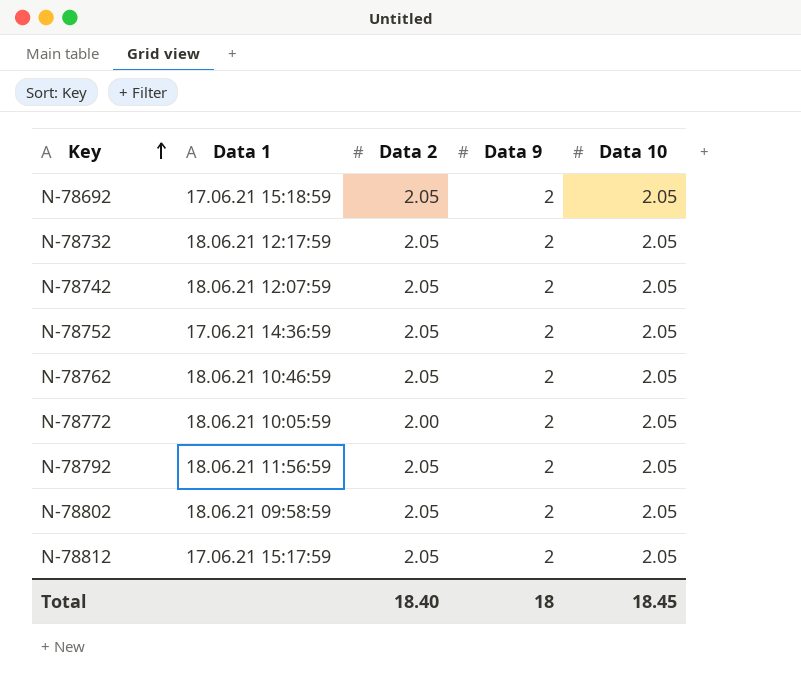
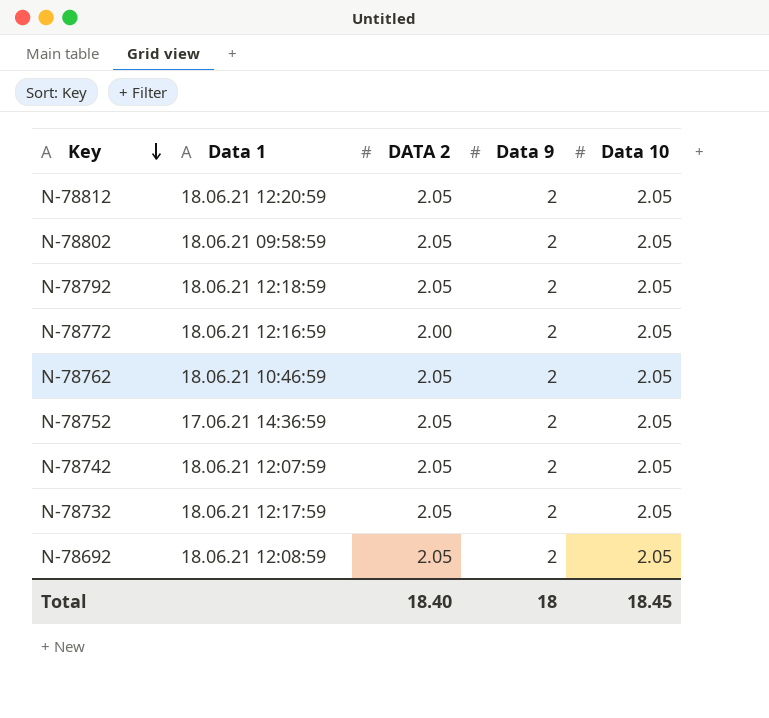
row order: Key ascending -> Key descending
column name: Data 2 -> DATA 2
N-78812 | Data 1: 17.06.21 15:17:59 -> 18.06.21 12:20:59
N-78792 | Data 1: 18.06.21 11:56:59 -> 18.06.21 12:18:59
N-78772 | Data 1: 18.06.21 10:05:59 -> 18.06.21 12:16:59
N-78692 | Data 1: 17.06.21 15:18:59 -> 18.06.21 12:08:59

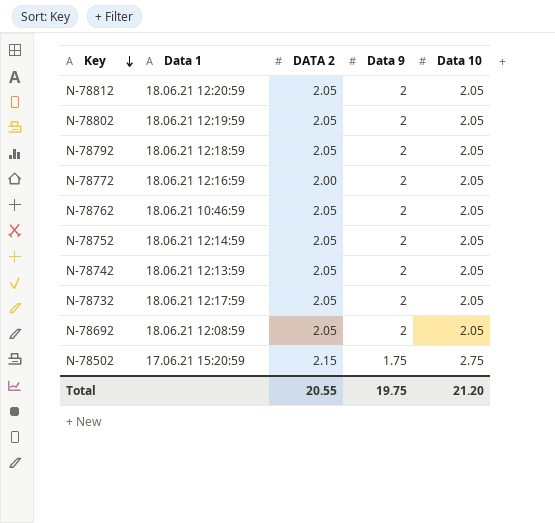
N-78802 | Data 1: 18.06.21 09:58:59 -> 18.06.21 12:19:59
N-78752 | Data 1: 17.06.21 14:36:59 -> 18.06.21 12:14:59
N-78742 | Data 1: 18.06.21 12:07:59 -> 18.06.21 12:13:59
row N-78502: none -> 17.06.21 15:20:59 | 2.15 | 1.75 | 2.75
Total | DATA 2: 18.40 -> 20.55
Total | Data 9: 18 -> 19.75
Total | Data 10: 18.45 -> 21.20

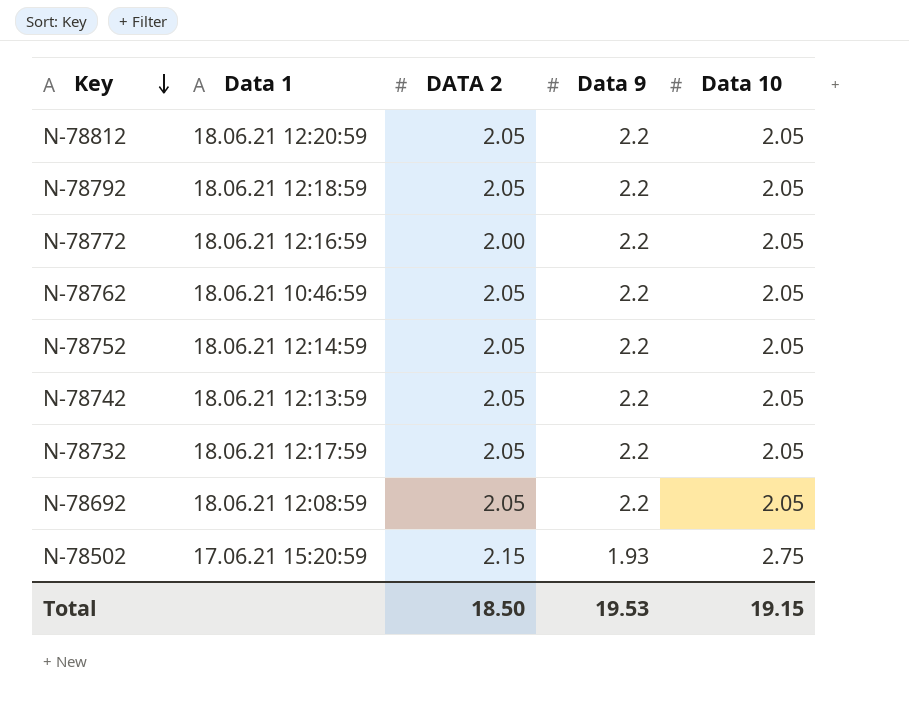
row N-78802: 18.06.21 12:19:59 | 2.05 | 2 | 2.05 -> none
N-78812 | Data 9: 2 -> 2.2
N-78792 | Data 9: 2 -> 2.2
N-78772 | Data 9: 2 -> 2.2
N-78762 | Data 9: 2 -> 2.2
N-78752 | Data 9: 2 -> 2.2
N-78742 | Data 9: 2 -> 2.2
N-78732 | Data 9: 2 -> 2.2
N-78692 | Data 9: 2 -> 2.2
N-78502 | Data 9: 1.75 -> 1.93
Total | DATA 2: 20.55 -> 18.50
Total | Data 9: 19.75 -> 19.53
Total | Data 10: 21.20 -> 19.15

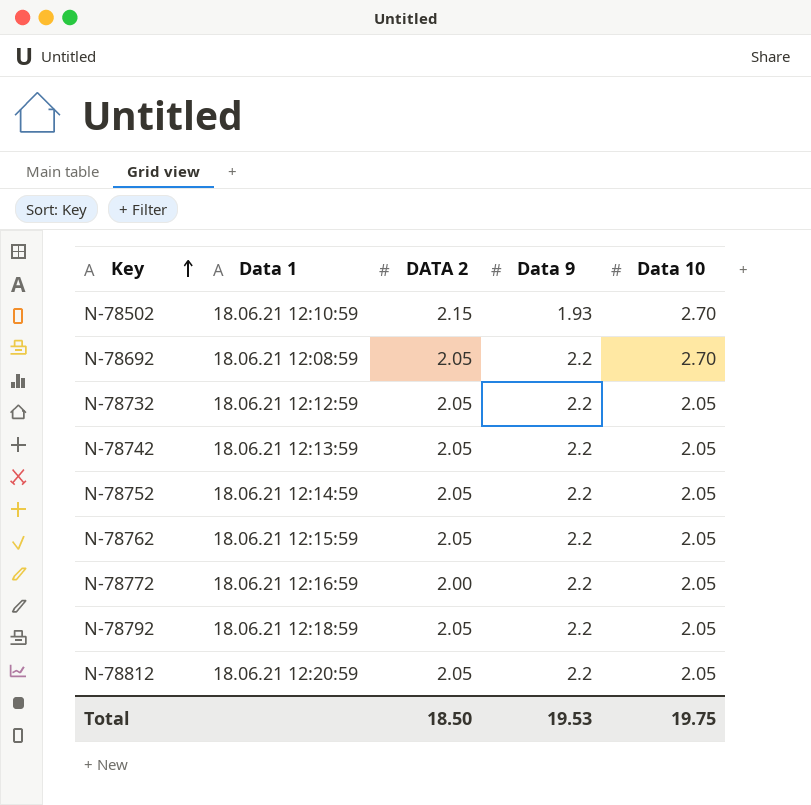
row order: Key descending -> Key ascending
N-78502 | Data 1: 17.06.21 15:20:59 -> 18.06.21 12:10:59
N-78502 | Data 10: 2.75 -> 2.70
N-78692 | Data 10: 2.05 -> 2.70
N-78732 | Data 1: 18.06.21 12:17:59 -> 18.06.21 12:12:59
N-78762 | Data 1: 18.06.21 10:46:59 -> 18.06.21 12:15:59
Total | Data 10: 19.15 -> 19.75

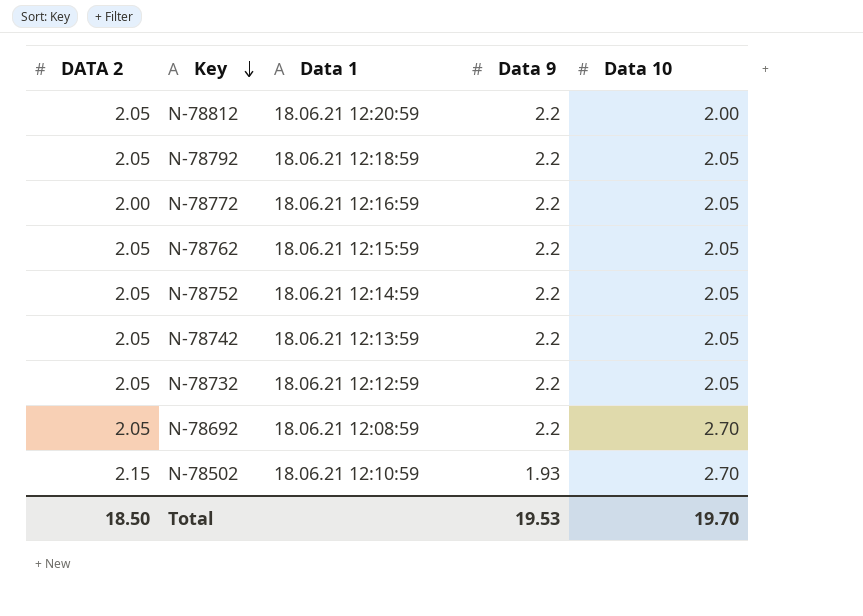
row order: Key ascending -> Key descending
column DATA 2 | position: 3 -> 1
N-78812 | Data 10: 2.05 -> 2.00
Total | Data 10: 19.75 -> 19.70

